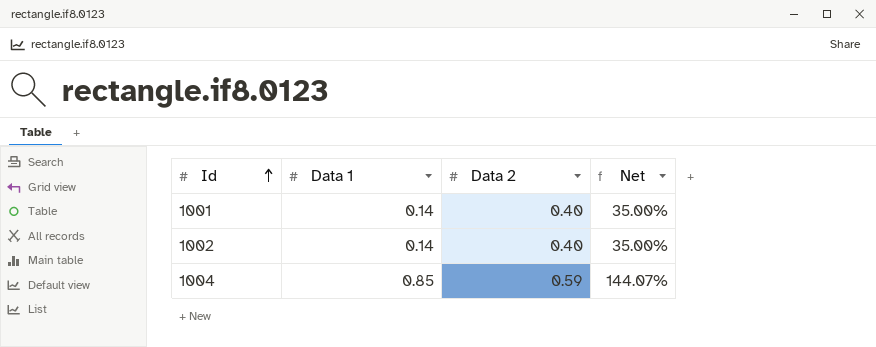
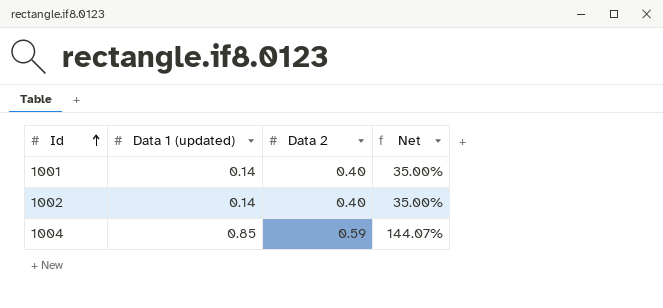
column name: Data 1 -> Data 1 (updated)

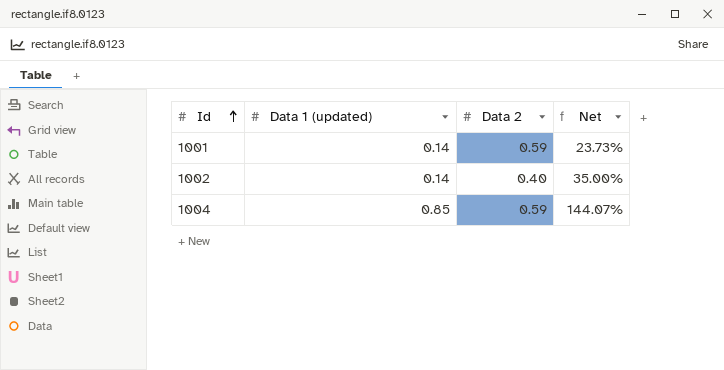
1001 | Data 2: 0.40 -> 0.59
1001 | Net: 35.00% -> 23.73%

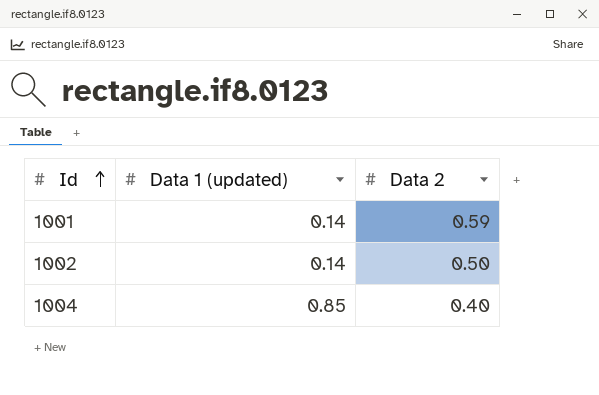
column Net | formula: [Data 1 (updated)] / [Data 2] -> none
1002 | Data 2: 0.40 -> 0.50
1004 | Data 2: 0.59 -> 0.40

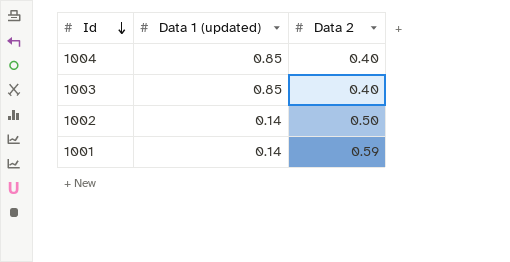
row order: Id ascending -> Id descending
row 1003: none -> 0.85 | 0.40

